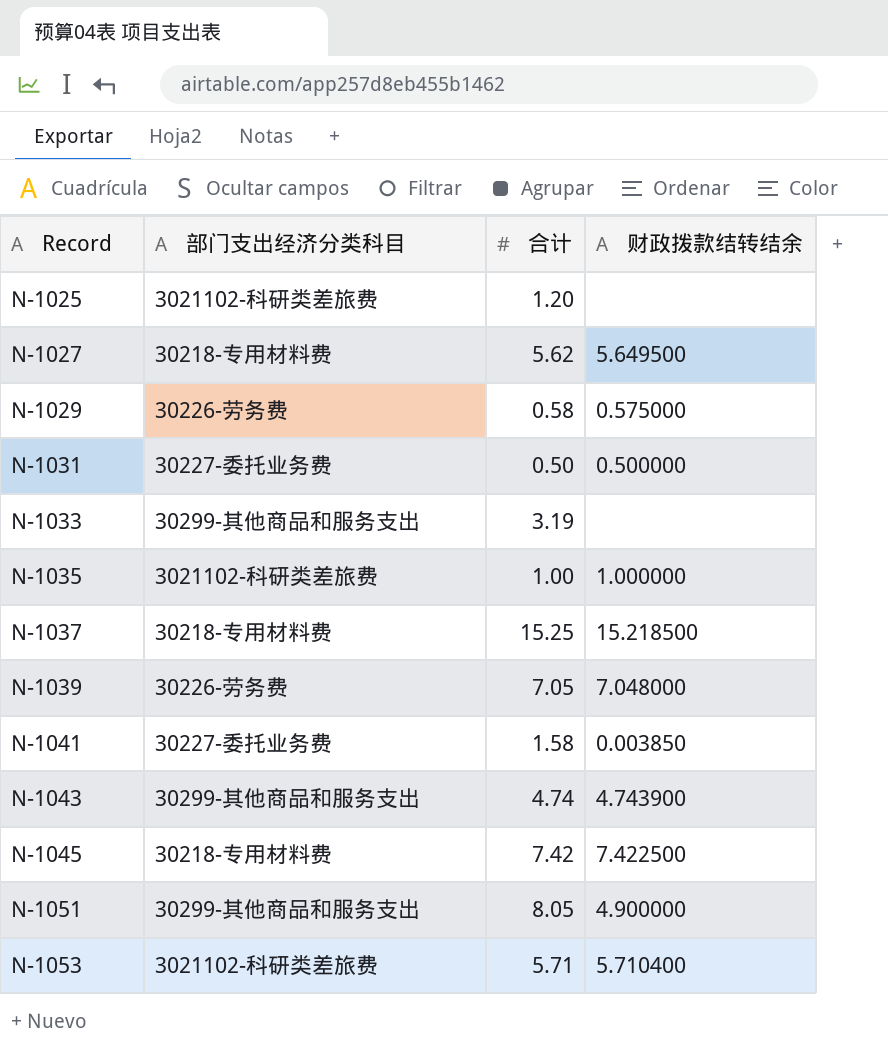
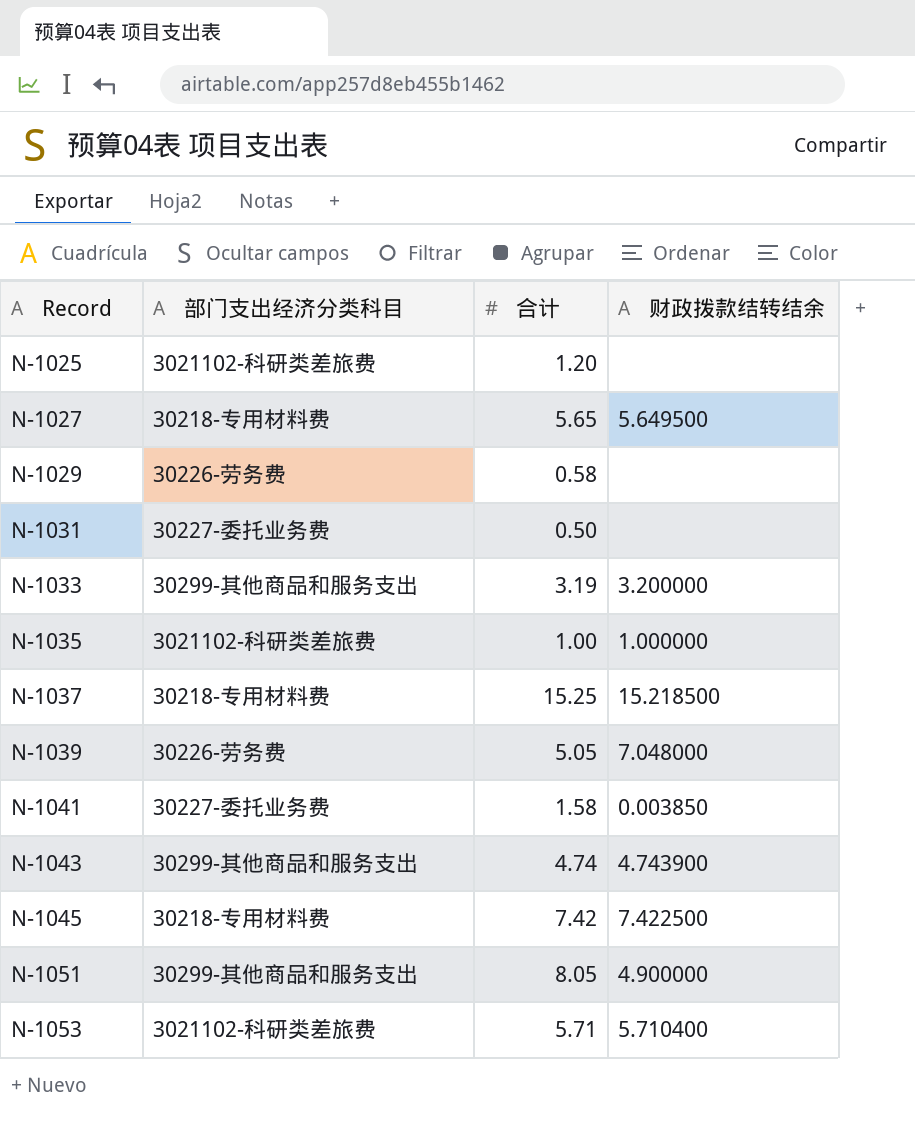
N-1027 | 合计: 5.62 -> 5.65
N-1029 | 财政拨款结转结余: 0.575000 -> none
N-1031 | 财政拨款结转结余: 0.500000 -> none
N-1033 | 财政拨款结转结余: none -> 3.200000
N-1039 | 合计: 7.05 -> 5.05

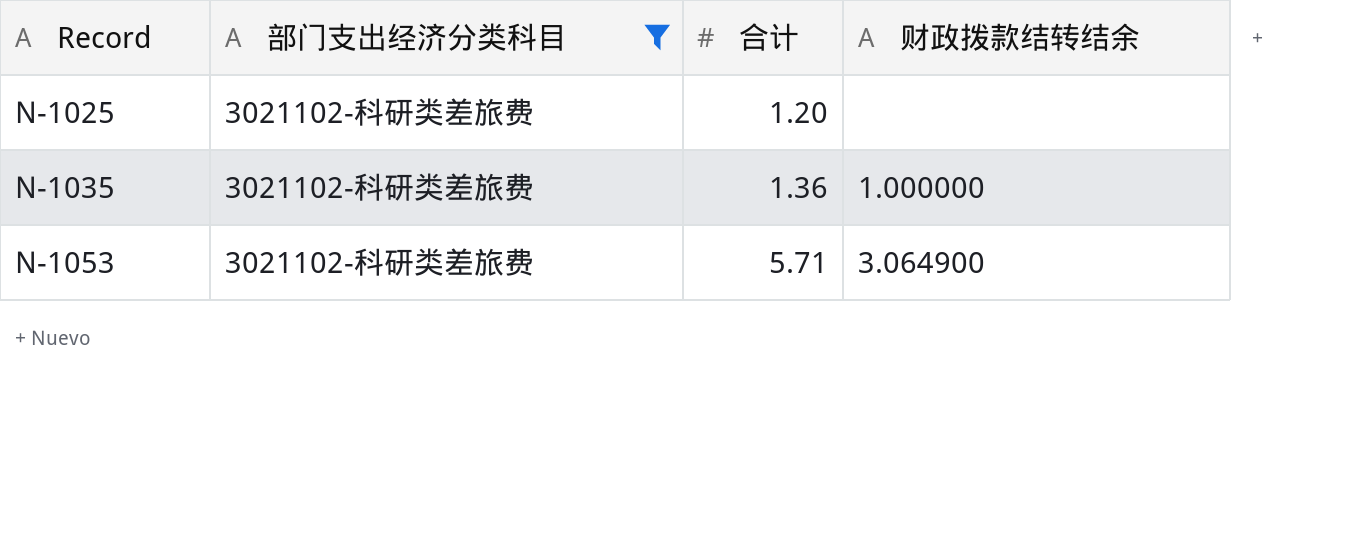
filter: none -> 部门支出经济分类科目 = 3021102-科研类差旅费
N-1035 | 合计: 1.00 -> 1.36
N-1053 | 财政拨款结转结余: 5.710400 -> 3.064900

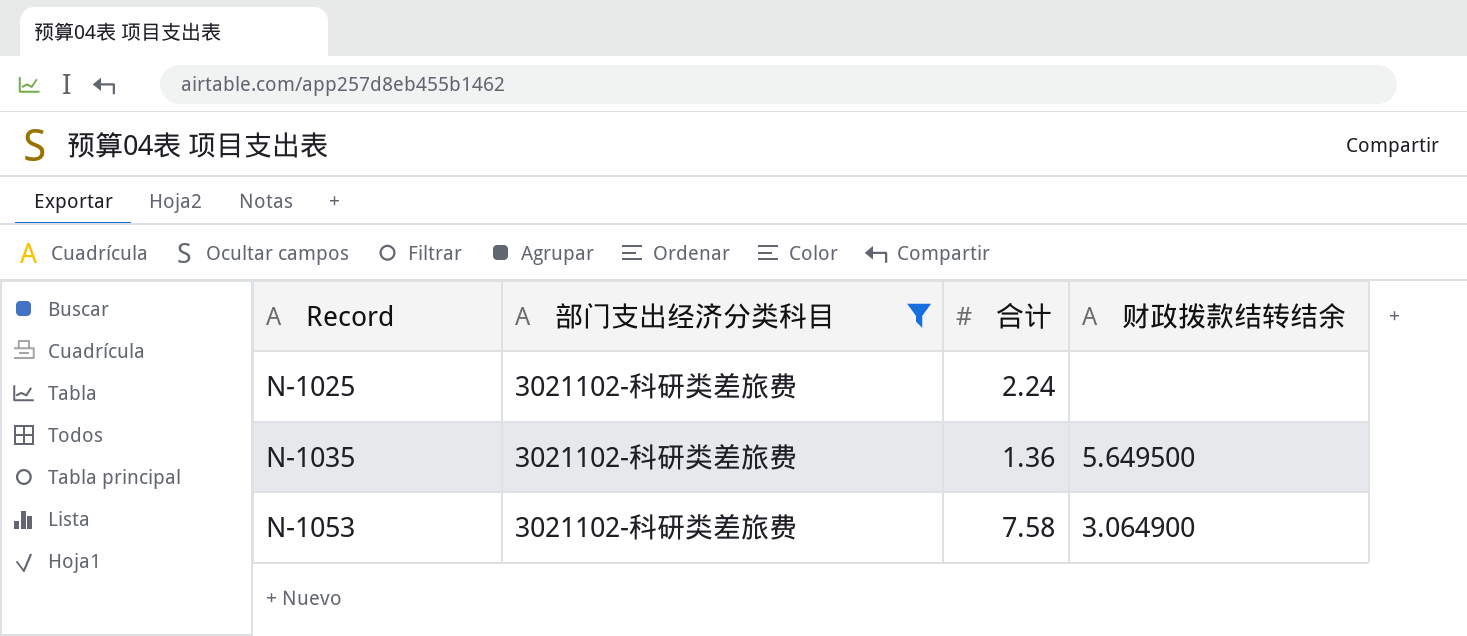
N-1025 | 合计: 1.20 -> 2.24
N-1035 | 财政拨款结转结余: 1.000000 -> 5.649500
N-1053 | 合计: 5.71 -> 7.58

